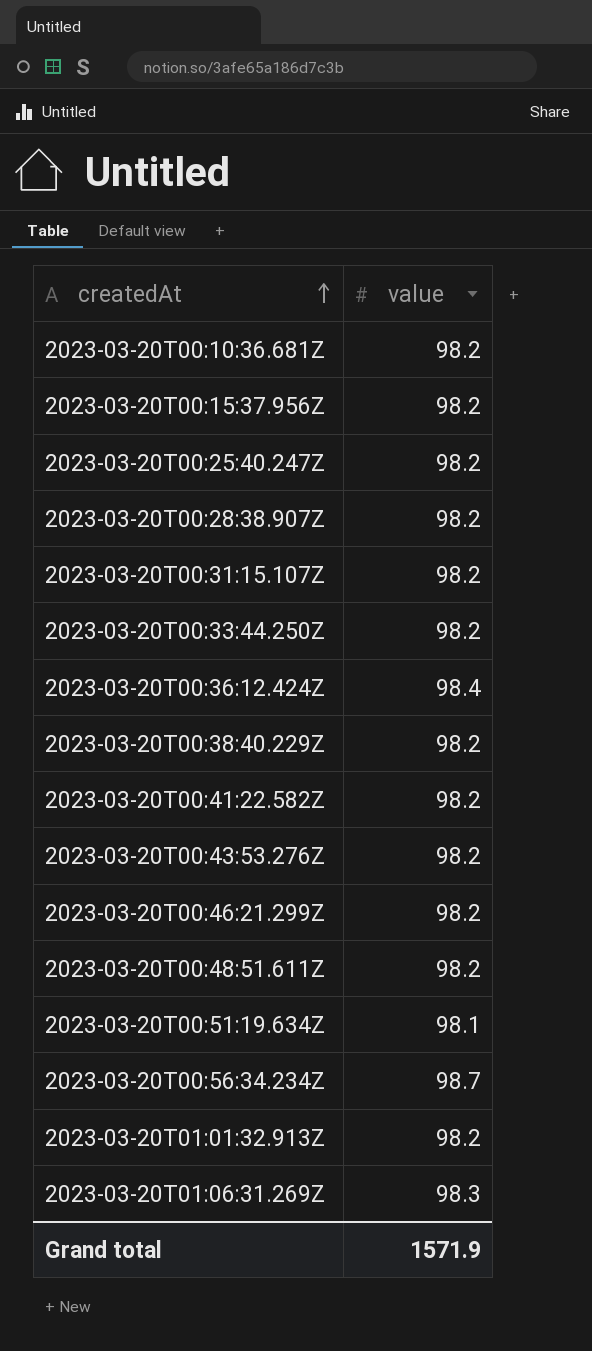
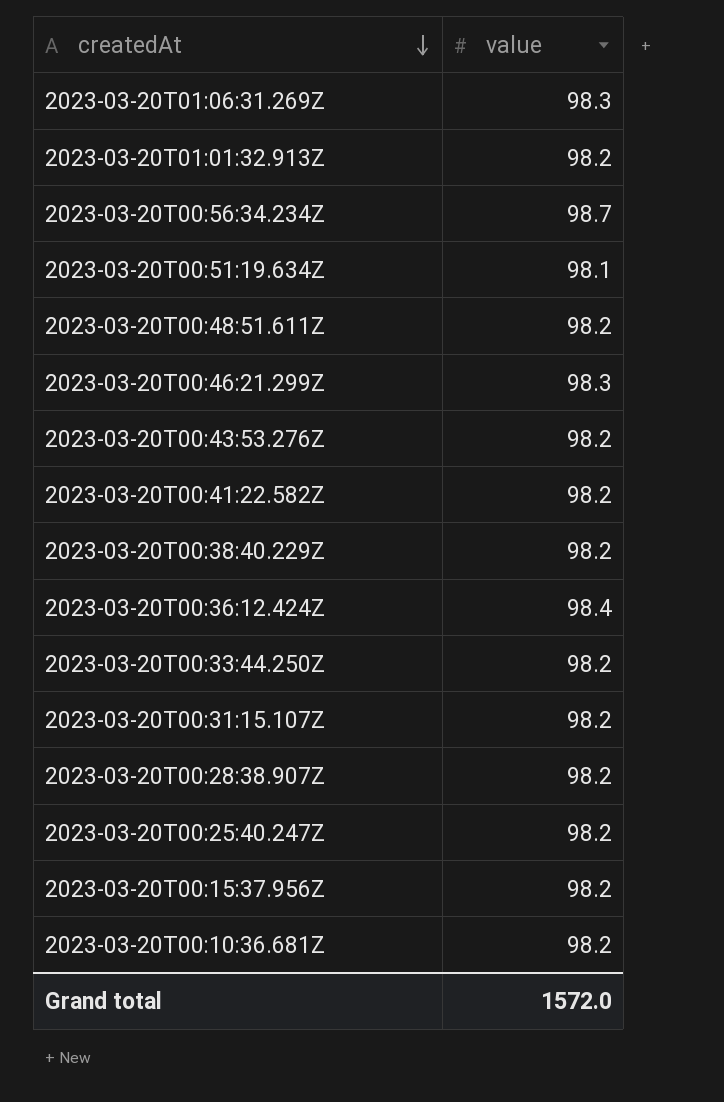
row order: createdAt ascending -> createdAt descending
2023-03-20T00:46:21.299Z | value: 98.2 -> 98.3
Grand total | value: 1571.9 -> 1572.0

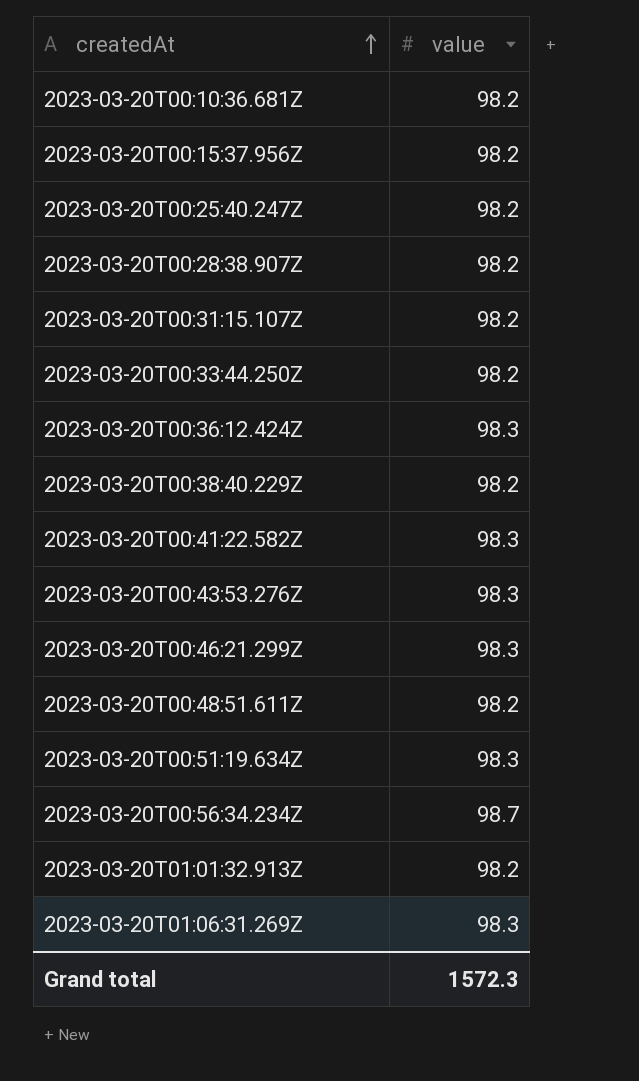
row order: createdAt descending -> createdAt ascending
2023-03-20T00:36:12.424Z | value: 98.4 -> 98.3
2023-03-20T00:41:22.582Z | value: 98.2 -> 98.3
2023-03-20T00:43:53.276Z | value: 98.2 -> 98.3
2023-03-20T00:51:19.634Z | value: 98.1 -> 98.3
Grand total | value: 1572.0 -> 1572.3

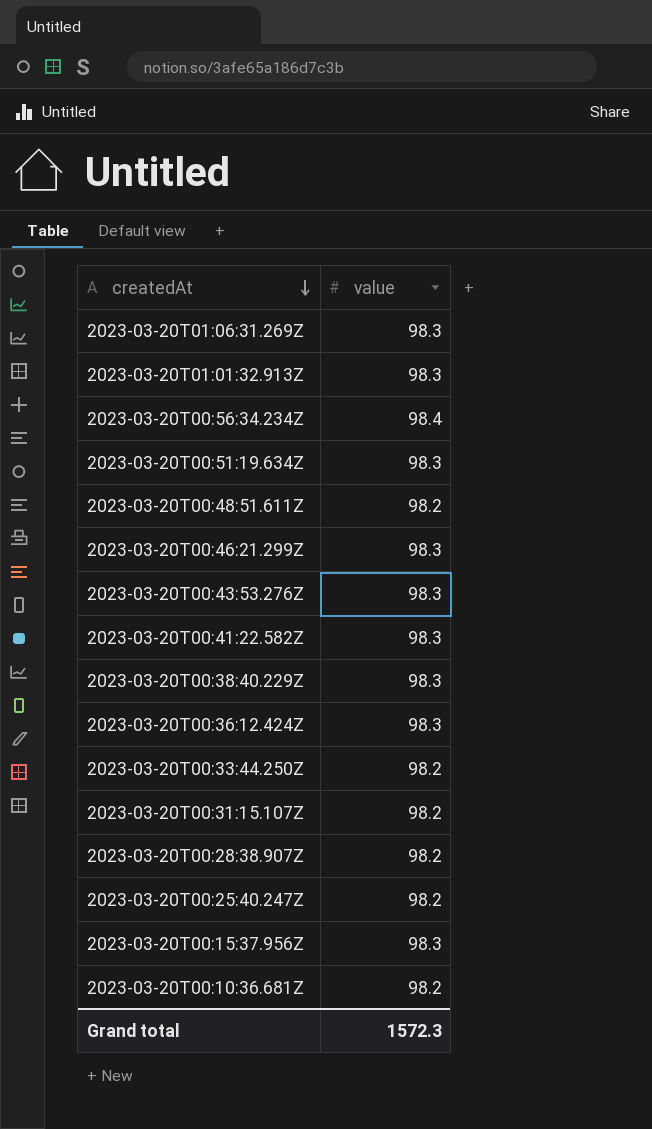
row order: createdAt ascending -> createdAt descending
2023-03-20T01:01:32.913Z | value: 98.2 -> 98.3
2023-03-20T00:56:34.234Z | value: 98.7 -> 98.4
2023-03-20T00:38:40.229Z | value: 98.2 -> 98.3
2023-03-20T00:15:37.956Z | value: 98.2 -> 98.3

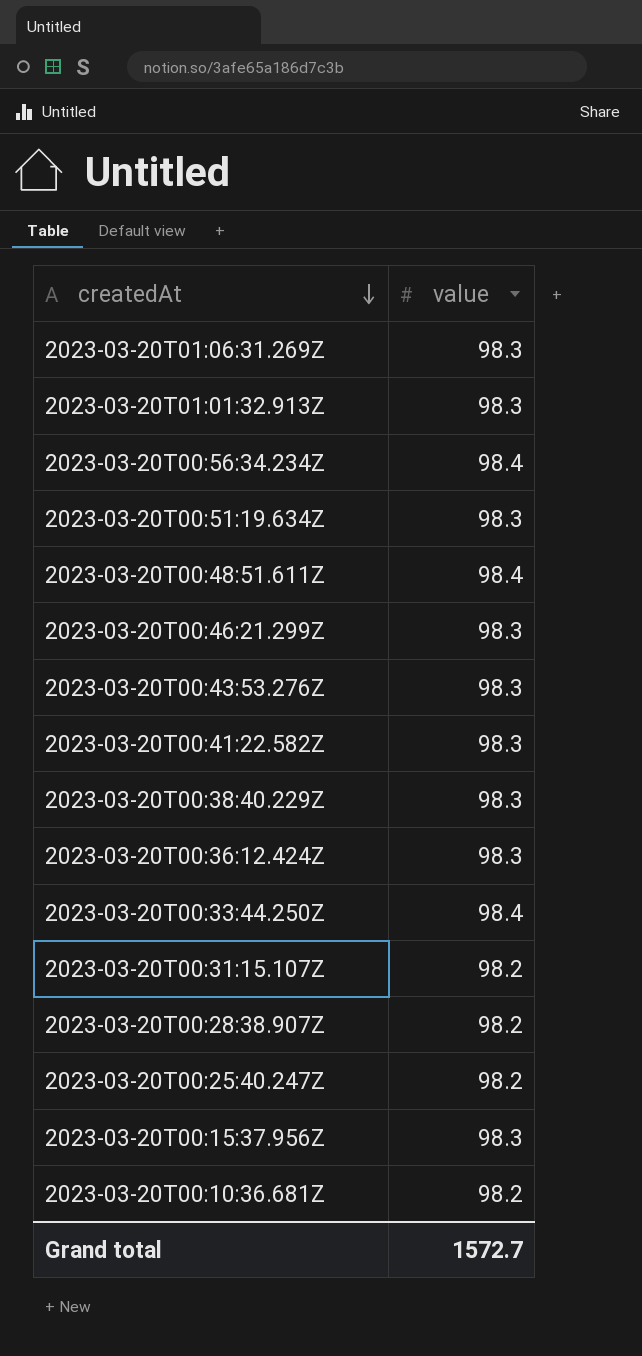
2023-03-20T00:48:51.611Z | value: 98.2 -> 98.4
2023-03-20T00:33:44.250Z | value: 98.2 -> 98.4
Grand total | value: 1572.3 -> 1572.7

